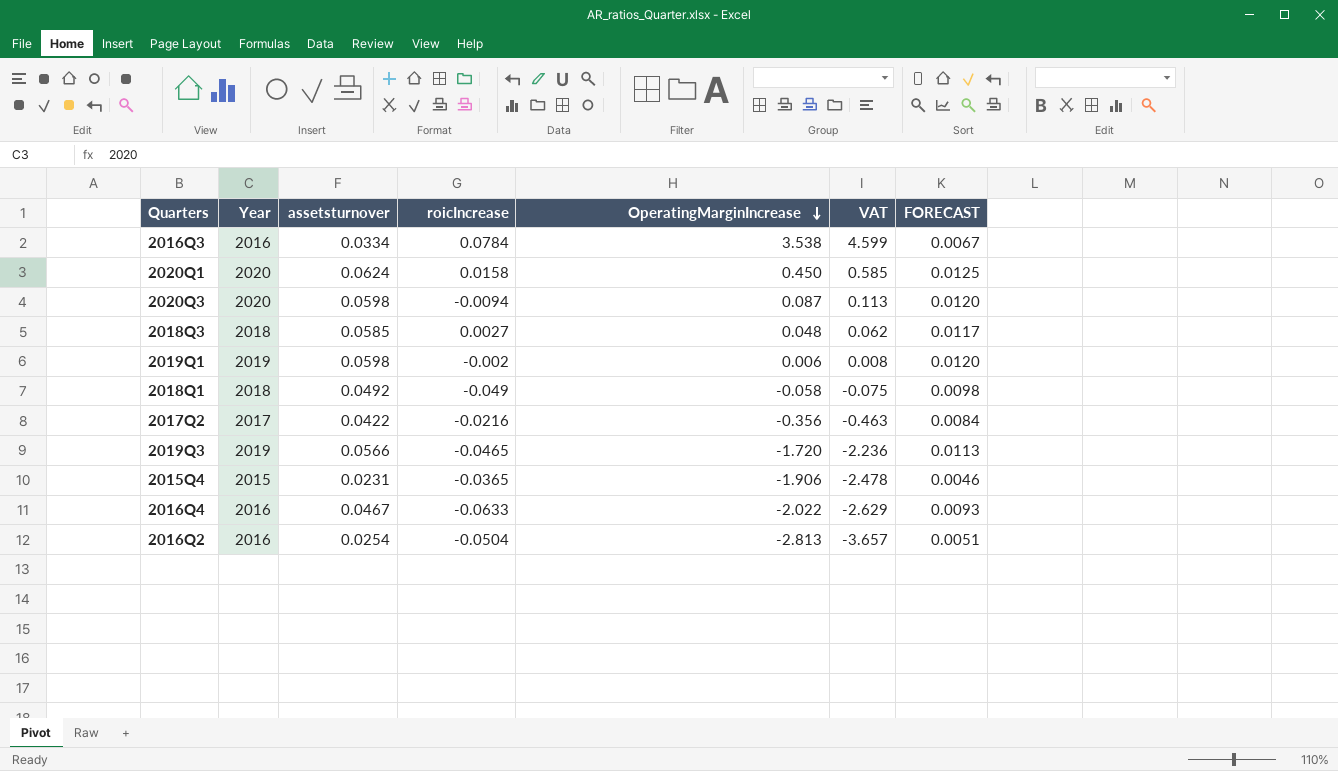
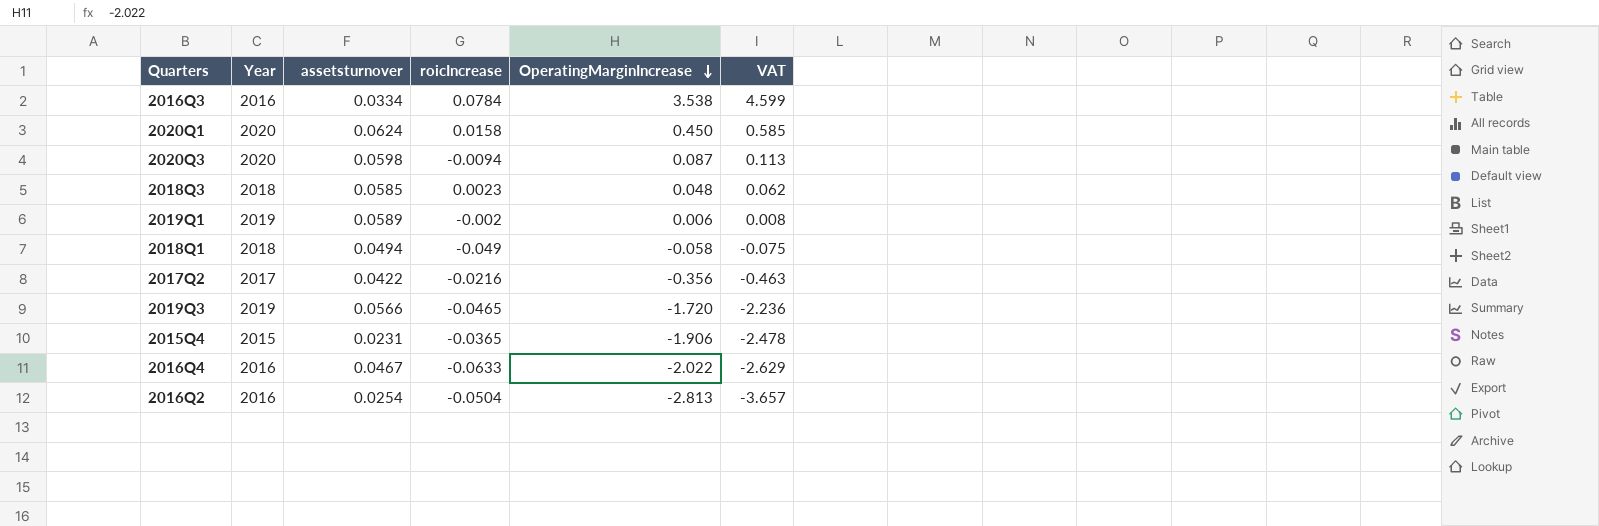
column FORECAST | formula: [assetsturnover] * 0.2 -> none
2018Q3 | roicIncrease: 0.0027 -> 0.0023
2019Q1 | assetsturnover: 0.0598 -> 0.0589
2018Q1 | assetsturnover: 0.0492 -> 0.0494

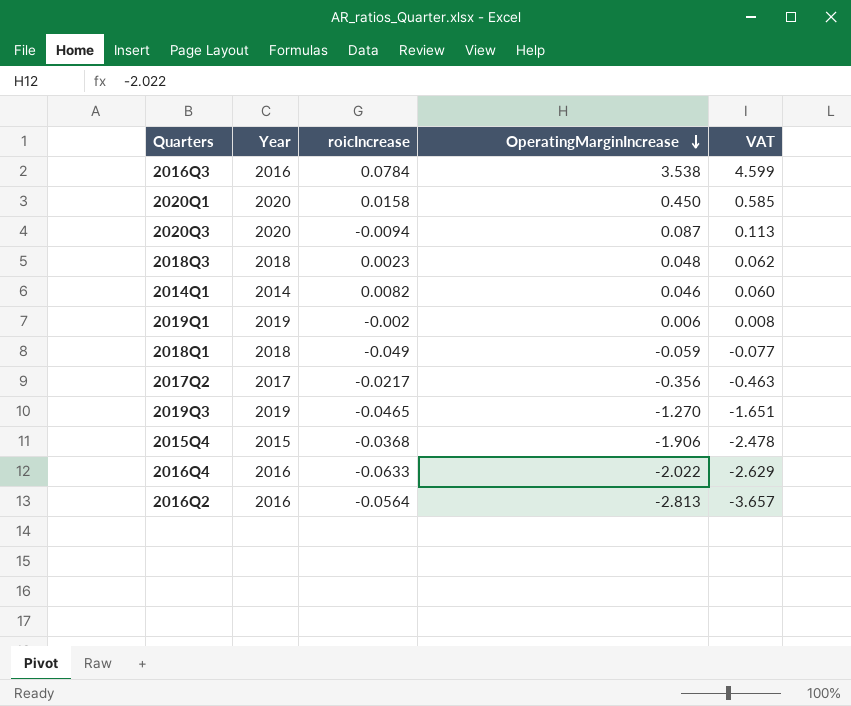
column assetsturnover | position: 3 -> none
row 2014Q1: none -> 2014 | 0.0082 | 0.046 | 0.060
2018Q1 | OperatingMarginIncrease: -0.058 -> -0.059
2018Q1 | VAT: -0.075 -> -0.077
2017Q2 | roicIncrease: -0.0216 -> -0.0217
2019Q3 | OperatingMarginIncrease: -1.720 -> -1.270
2019Q3 | VAT: -2.236 -> -1.651
2015Q4 | roicIncrease: -0.0365 -> -0.0368
2016Q2 | roicIncrease: -0.0504 -> -0.0564

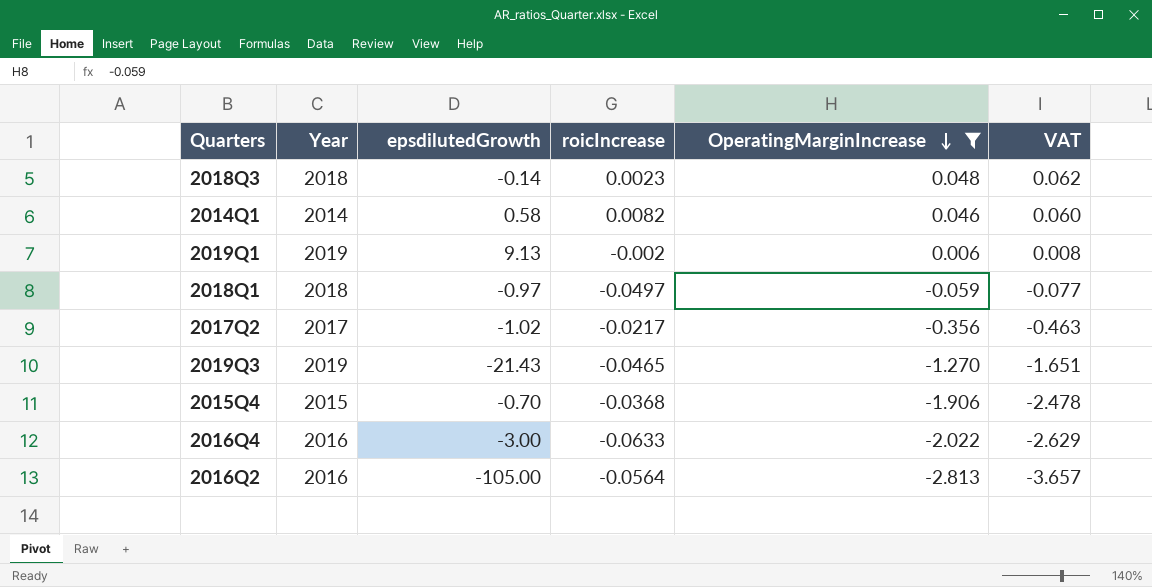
filter: none -> OperatingMarginIncrease <= 0.048
column epsdilutedGrowth | position: none -> 3
2018Q1 | roicIncrease: -0.049 -> -0.0497

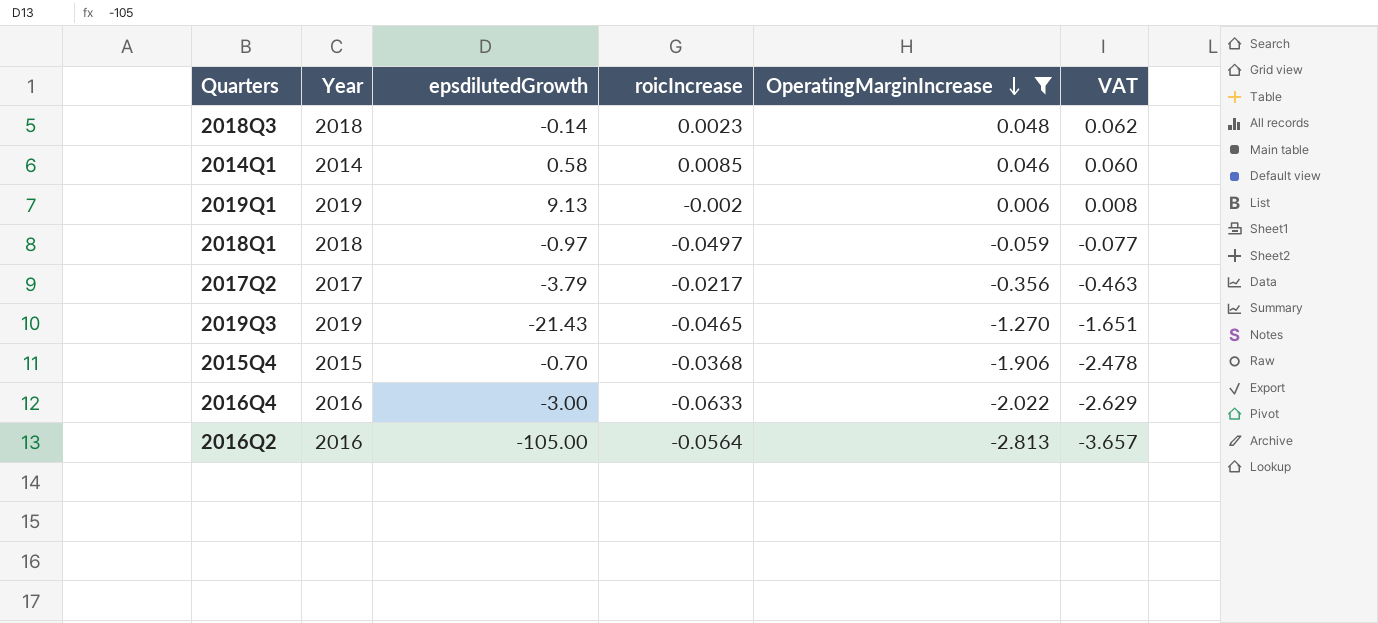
2014Q1 | roicIncrease: 0.0082 -> 0.0085
2017Q2 | epsdilutedGrowth: -1.02 -> -3.79

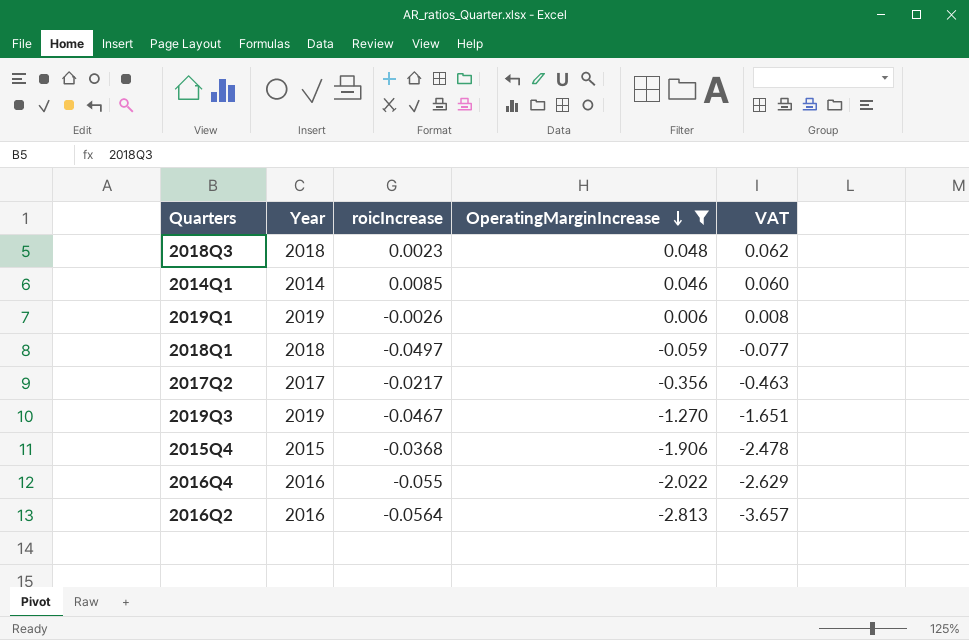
column epsdilutedGrowth | position: 3 -> none
2019Q1 | roicIncrease: -0.002 -> -0.0026
2019Q3 | roicIncrease: -0.0465 -> -0.0467
2016Q4 | roicIncrease: -0.0633 -> -0.055

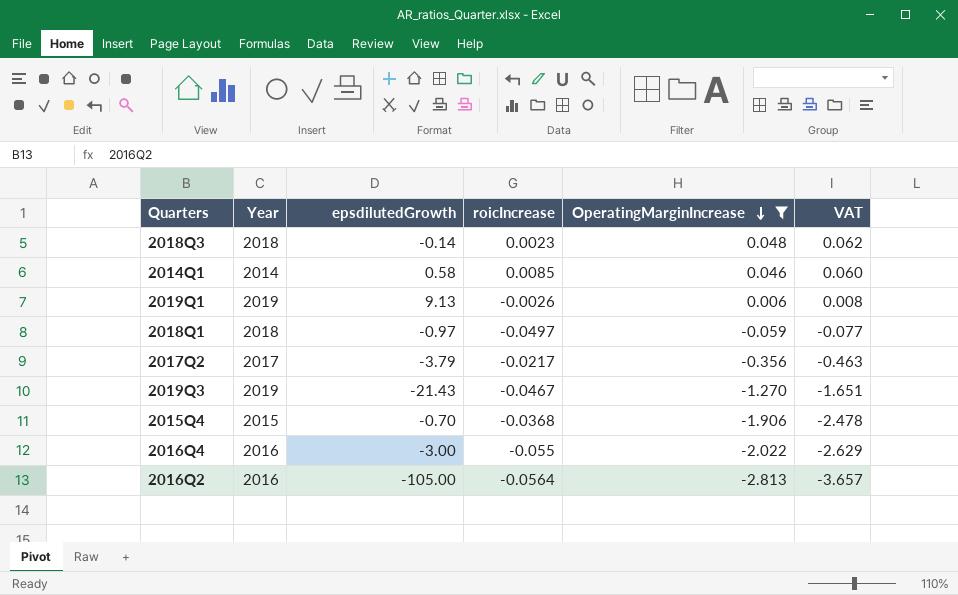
column epsdilutedGrowth | position: none -> 3

